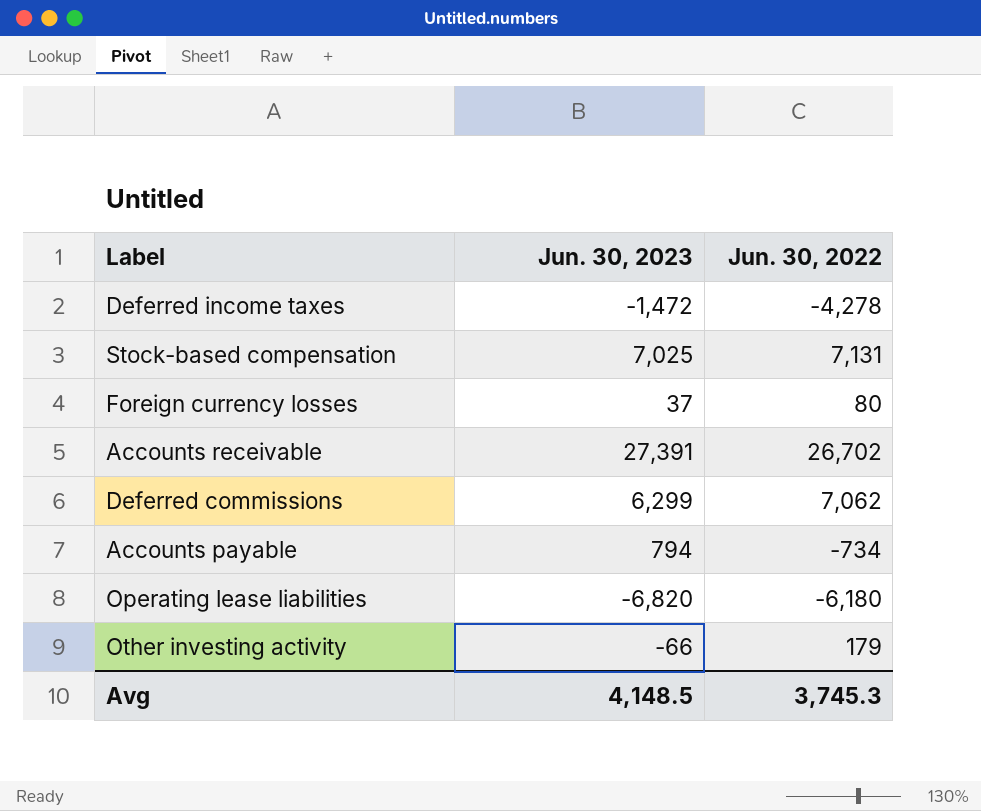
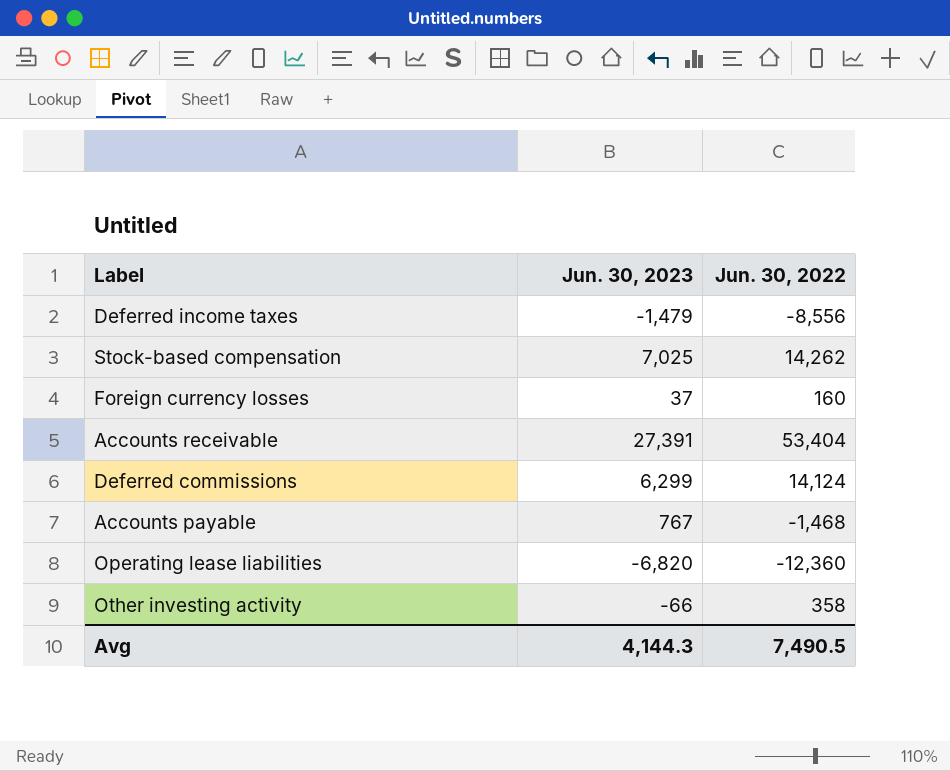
Deferred income taxes | Jun. 30, 2023: -1,472 -> -1,479
Deferred income taxes | Jun. 30, 2022: -4,278 -> -8,556
Stock-based compensation | Jun. 30, 2022: 7,131 -> 14,262
Foreign currency losses | Jun. 30, 2022: 80 -> 160
Accounts receivable | Jun. 30, 2022: 26,702 -> 53,404
Deferred commissions | Jun. 30, 2022: 7,062 -> 14,124
Accounts payable | Jun. 30, 2023: 794 -> 767
Accounts payable | Jun. 30, 2022: -734 -> -1,468
Operating lease liabilities | Jun. 30, 2022: -6,180 -> -12,360
Other investing activity | Jun. 30, 2022: 179 -> 358
Avg | Jun. 30, 2023: 4,148.5 -> 4,144.3
Avg | Jun. 30, 2022: 3,745.3 -> 7,490.5

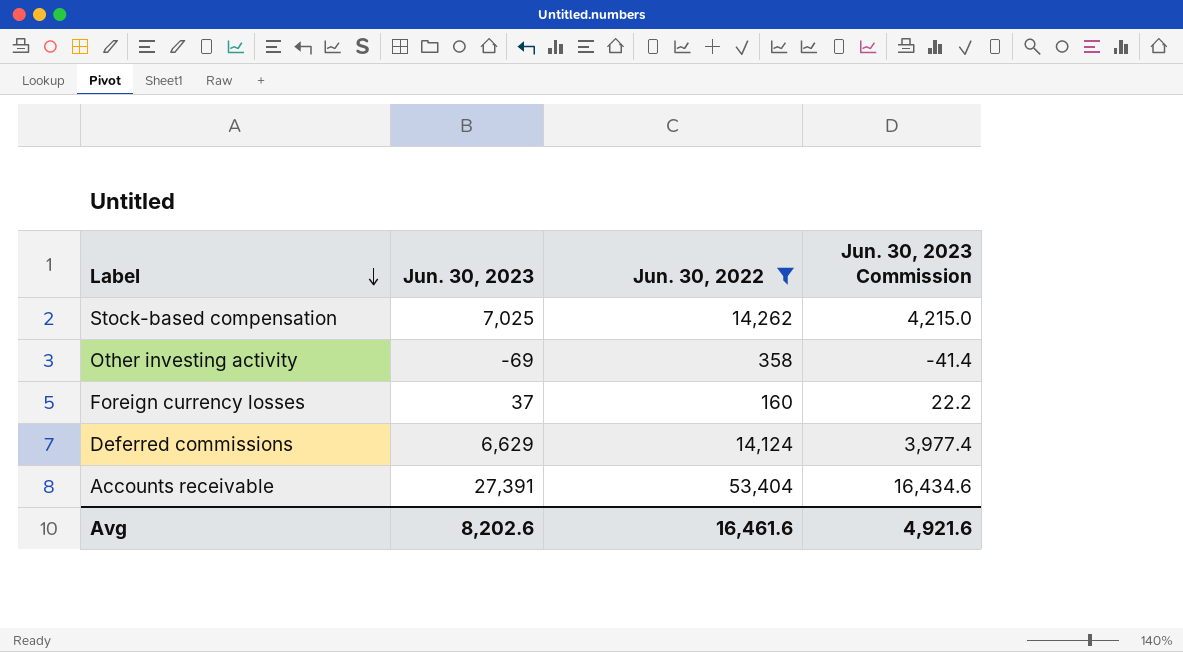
filter: none -> Jun. 30, 2022 >= 160
row order: none -> Label descending
column Jun. 30, 2023 Commission | formula: none -> [Jun. 30, 2023] * 0.6
Other investing activity | Jun. 30, 2023: -66 -> -69
Deferred commissions | Jun. 30, 2023: 6,299 -> 6,629
Avg | Jun. 30, 2023: 4,144.3 -> 8,202.6
Avg | Jun. 30, 2022: 7,490.5 -> 16,461.6

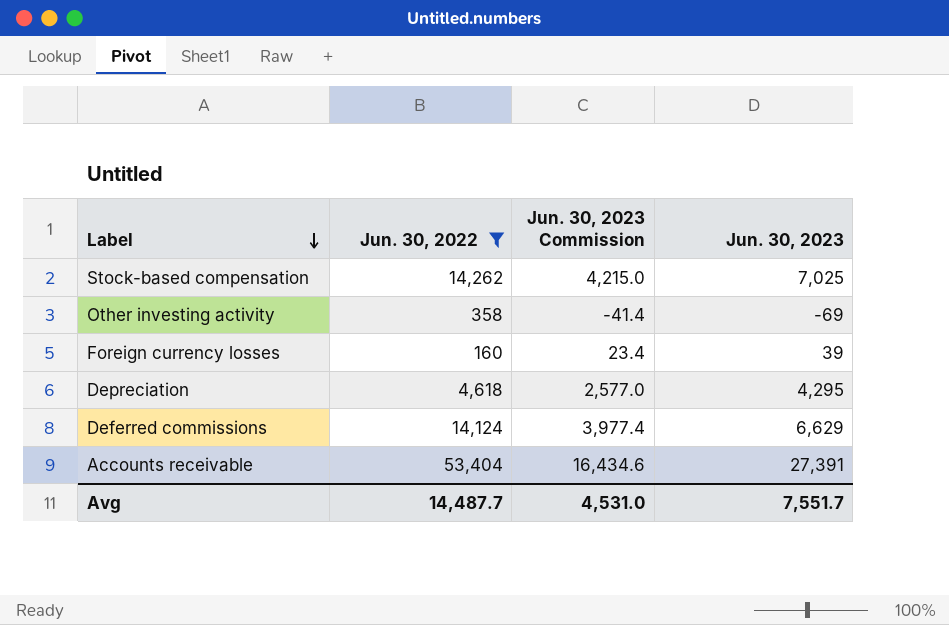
column Jun. 30, 2023 | position: 2 -> 4
Foreign currency losses | Jun. 30, 2023 Commission: 22.2 -> 23.4
Foreign currency losses | Jun. 30, 2023: 37 -> 39
row Depreciation: none -> 4,618 | 2,577.0 | 4,295
Avg | Jun. 30, 2022: 16,461.6 -> 14,487.7
Avg | Jun. 30, 2023 Commission: 4,921.6 -> 4,531.0
Avg | Jun. 30, 2023: 8,202.6 -> 7,551.7

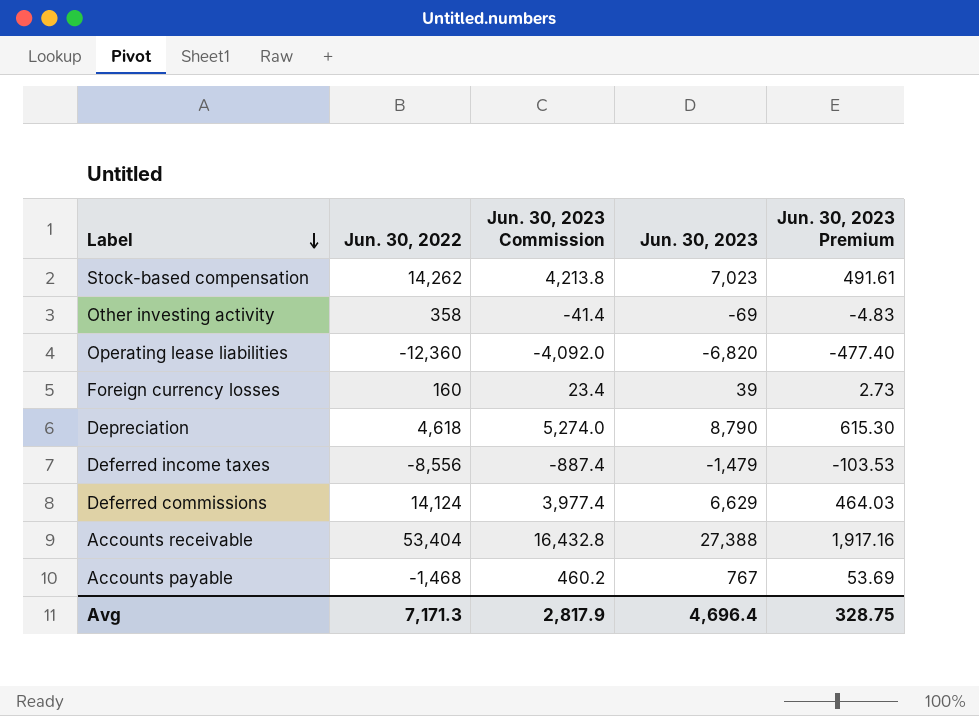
filter: Jun. 30, 2022 >= 160 -> none
column Jun. 30, 2023 Premium | formula: none -> [Jun. 30, 2023] * 0.07
Stock-based compensation | Jun. 30, 2023 Commission: 4,215.0 -> 4,213.8
Stock-based compensation | Jun. 30, 2023: 7,025 -> 7,023
Depreciation | Jun. 30, 2023 Commission: 2,577.0 -> 5,274.0
Depreciation | Jun. 30, 2023: 4,295 -> 8,790
Accounts receivable | Jun. 30, 2023 Commission: 16,434.6 -> 16,432.8
Accounts receivable | Jun. 30, 2023: 27,391 -> 27,388
Avg | Jun. 30, 2022: 14,487.7 -> 7,171.3
Avg | Jun. 30, 2023 Commission: 4,531.0 -> 2,817.9
Avg | Jun. 30, 2023: 7,551.7 -> 4,696.4

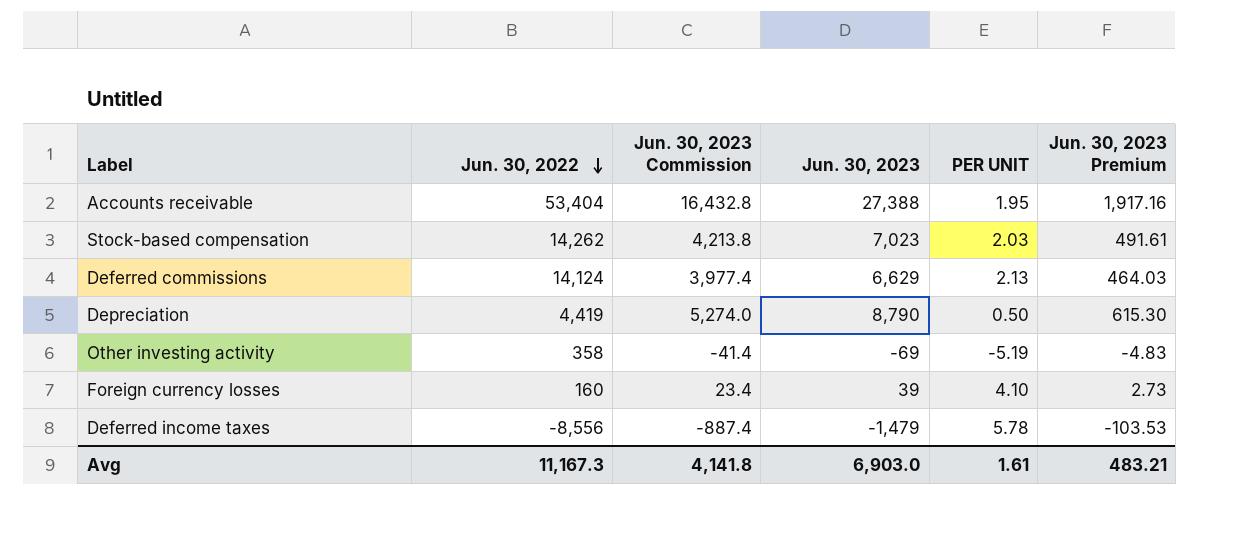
row order: Label descending -> Jun. 30, 2022 descending
column PER UNIT | formula: none -> [Jun. 30, 2022] / [Jun. 30, 2023]
row Operating lease liabilities: -12,360 | -4,092.0 | -6,820 | -477.40 -> none
row Accounts payable: -1,468 | 460.2 | 767 | 53.69 -> none
Depreciation | Jun. 30, 2022: 4,618 -> 4,419
Avg | Jun. 30, 2022: 7,171.3 -> 11,167.3
Avg | Jun. 30, 2023 Commission: 2,817.9 -> 4,141.8
Avg | Jun. 30, 2023: 4,696.4 -> 6,903.0
Avg | Jun. 30, 2023 Premium: 328.75 -> 483.21

